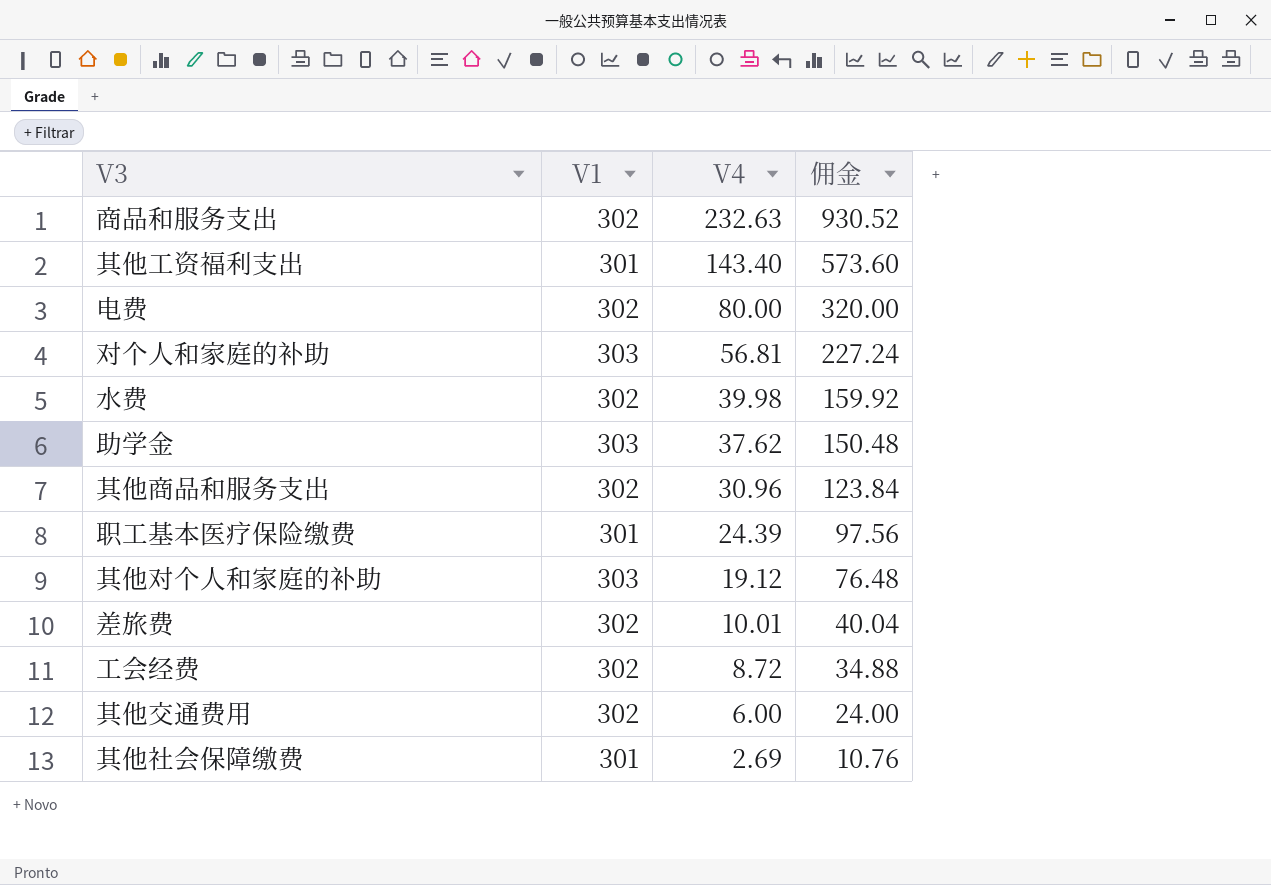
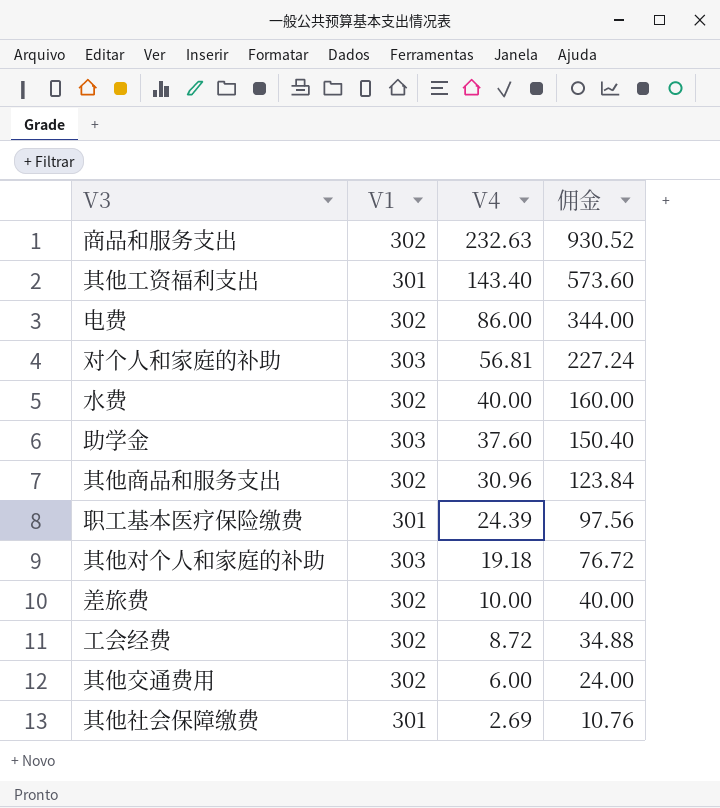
电费 | V4: 80.00 -> 86.00
电费 | 佣金: 320.00 -> 344.00
水费 | V4: 39.98 -> 40.00
水费 | 佣金: 159.92 -> 160.00
助学金 | V4: 37.62 -> 37.60
助学金 | 佣金: 150.48 -> 150.40
其他对个人和家庭的补助 | V4: 19.12 -> 19.18
其他对个人和家庭的补助 | 佣金: 76.48 -> 76.72
差旅费 | V4: 10.01 -> 10.00
差旅费 | 佣金: 40.04 -> 40.00

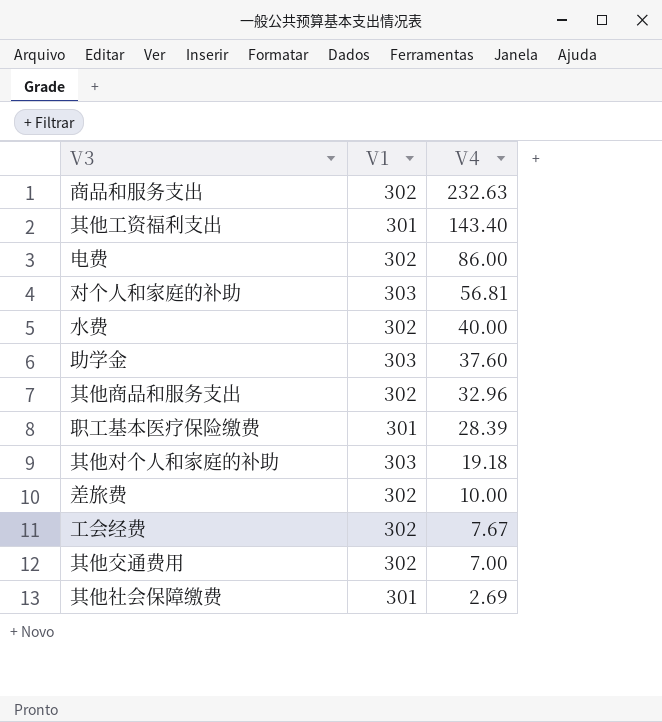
column 佣金 | formula: [V4] * 4 -> none
其他商品和服务支出 | V4: 30.96 -> 32.96
职工基本医疗保险缴费 | V4: 24.39 -> 28.39
工会经费 | V4: 8.72 -> 7.67
其他交通费用 | V4: 6.00 -> 7.00

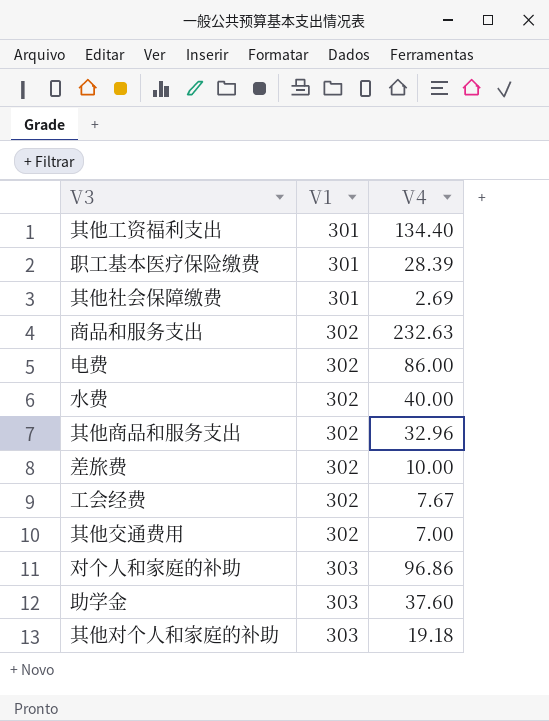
row order: V4 descending -> V1 ascending
其他工资福利支出 | V4: 143.40 -> 134.40
对个人和家庭的补助 | V4: 56.81 -> 96.86

